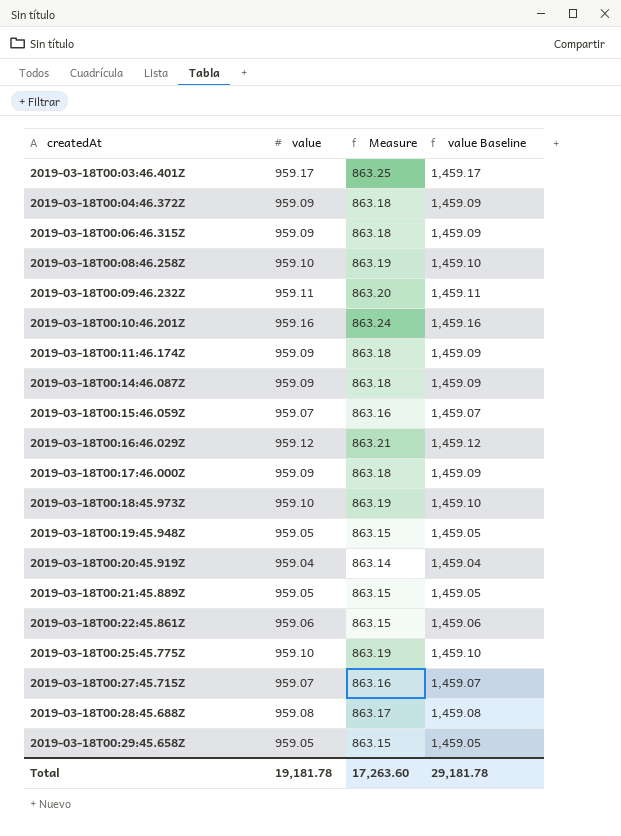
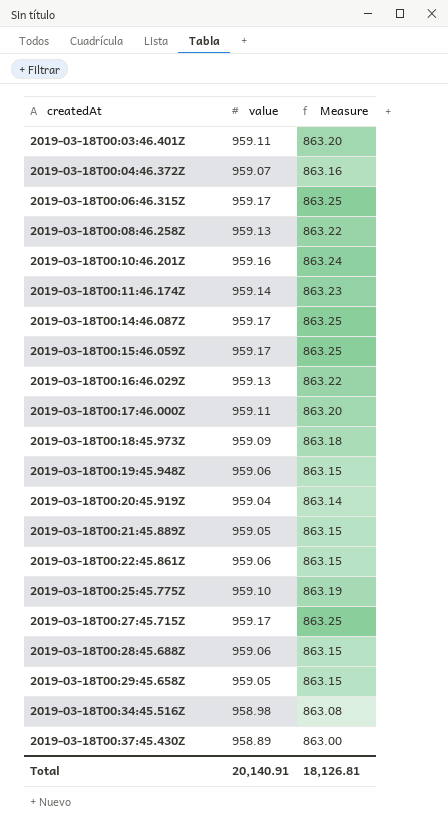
column value Baseline | formula: [value] + 500 -> none
row 2019-03-18T00:09:46.232Z: 959.11 | 863.20 | 1,459.11 -> none
2019-03-18T00:03:46.401Z | value: 959.17 -> 959.11
2019-03-18T00:03:46.401Z | Measure: 863.25 -> 863.20
2019-03-18T00:04:46.372Z | value: 959.09 -> 959.07
2019-03-18T00:04:46.372Z | Measure: 863.18 -> 863.16
2019-03-18T00:06:46.315Z | value: 959.09 -> 959.17
2019-03-18T00:06:46.315Z | Measure: 863.18 -> 863.25
2019-03-18T00:08:46.258Z | value: 959.10 -> 959.13
2019-03-18T00:08:46.258Z | Measure: 863.19 -> 863.22
2019-03-18T00:11:46.174Z | value: 959.09 -> 959.14
2019-03-18T00:11:46.174Z | Measure: 863.18 -> 863.23
2019-03-18T00:14:46.087Z | value: 959.09 -> 959.17
2019-03-18T00:14:46.087Z | Measure: 863.18 -> 863.25
2019-03-18T00:15:46.059Z | value: 959.07 -> 959.17
2019-03-18T00:15:46.059Z | Measure: 863.16 -> 863.25
2019-03-18T00:16:46.029Z | value: 959.12 -> 959.13
2019-03-18T00:16:46.029Z | Measure: 863.21 -> 863.22
2019-03-18T00:17:46.000Z | value: 959.09 -> 959.11
2019-03-18T00:17:46.000Z | Measure: 863.18 -> 863.20
2019-03-18T00:18:45.973Z | value: 959.10 -> 959.09
2019-03-18T00:18:45.973Z | Measure: 863.19 -> 863.18
2019-03-18T00:19:45.948Z | value: 959.05 -> 959.06
2019-03-18T00:27:45.715Z | value: 959.07 -> 959.17
2019-03-18T00:27:45.715Z | Measure: 863.16 -> 863.25
2019-03-18T00:28:45.688Z | value: 959.08 -> 959.06
2019-03-18T00:28:45.688Z | Measure: 863.17 -> 863.15
row 2019-03-18T00:34:45.516Z: none -> 958.98 | 863.08
row 2019-03-18T00:37:45.430Z: none -> 958.89 | 863.00
Total | value: 19,181.78 -> 20,140.91
Total | Measure: 17,263.60 -> 18,126.81

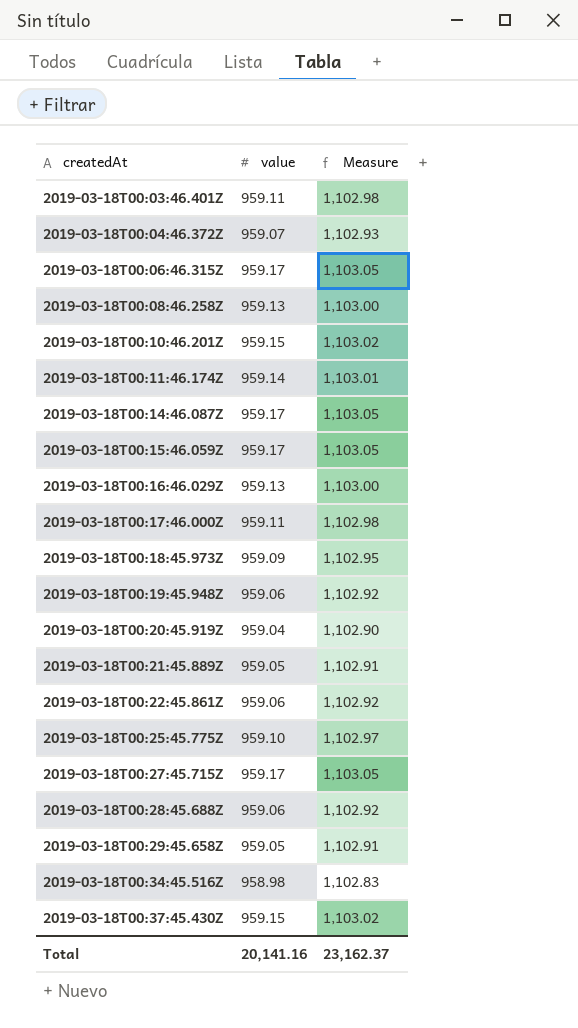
column Measure | formula: [value] * 0.9 -> [value] * 1.15
2019-03-18T00:10:46.201Z | value: 959.16 -> 959.15
2019-03-18T00:37:45.430Z | value: 958.89 -> 959.15
Total | value: 20,140.91 -> 20,141.16
Total | Measure: 18,126.81 -> 23,162.37

